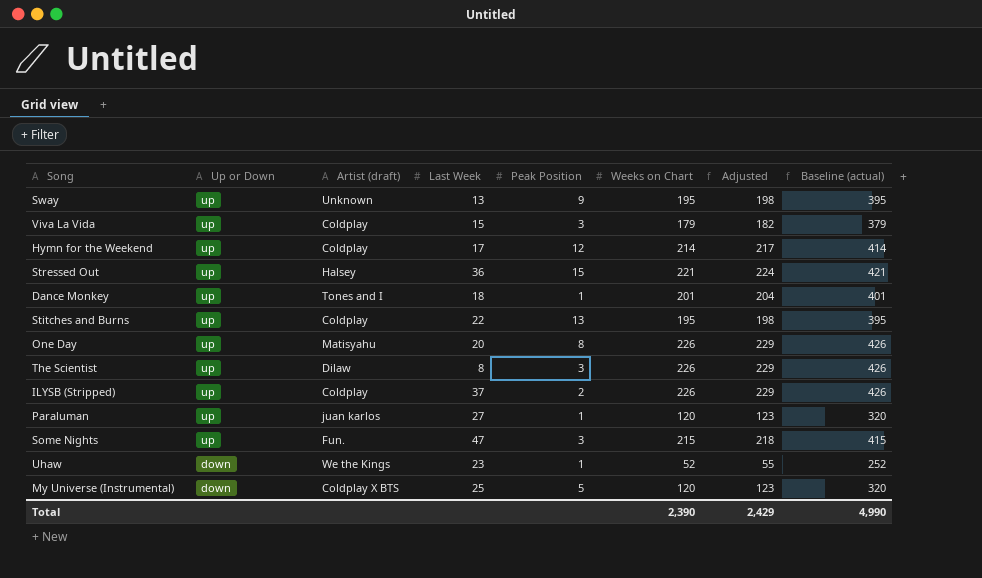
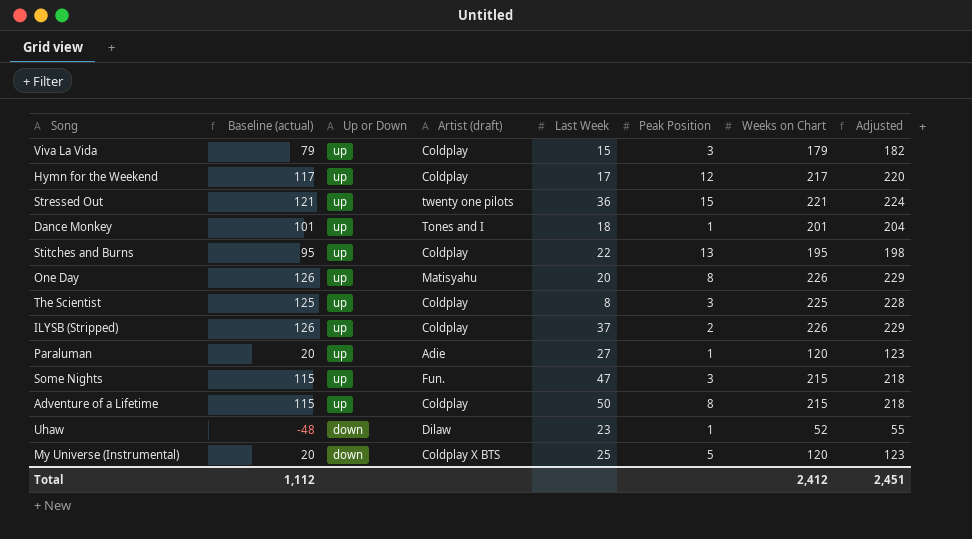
column Baseline (actual) | formula: [Weeks on Chart] + 200 -> [Weeks on Chart] - 100
column Baseline (actual) | position: 8 -> 2
row Sway: up | Unknown | 13 | 9 | 195 | 198 | 395 -> none
Hymn for the Weekend | Weeks on Chart: 214 -> 217
Hymn for the Weekend | Adjusted: 217 -> 220
Stressed Out | Artist (draft): Halsey -> twenty one pilots
The Scientist | Artist (draft): Dilaw -> Coldplay
The Scientist | Weeks on Chart: 226 -> 225
The Scientist | Adjusted: 229 -> 228
Paraluman | Artist (draft): juan karlos -> Adie
row Adventure of a Lifetime: none -> 115 | up | Coldplay | 50 | 8 | 215 | 218
Uhaw | Artist (draft): We the Kings -> Dilaw
Total | Baseline (actual): 4,990 -> 1,112
Total | Weeks on Chart: 2,390 -> 2,412
Total | Adjusted: 2,429 -> 2,451

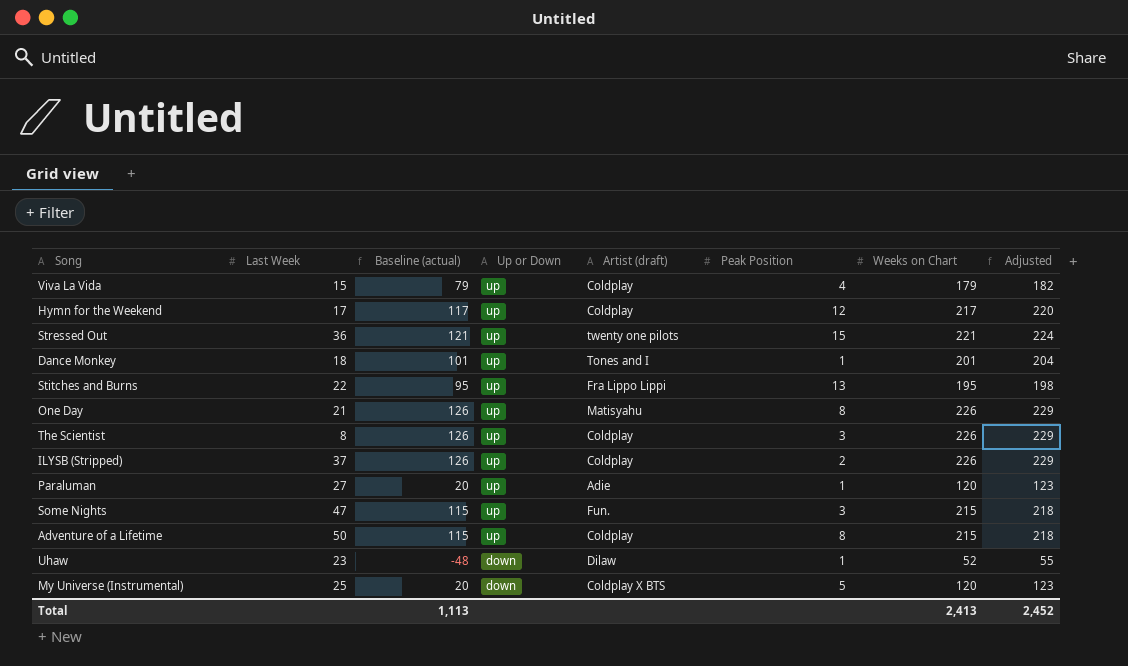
column Last Week | position: 5 -> 2
Viva La Vida | Peak Position: 3 -> 4
Stitches and Burns | Artist (draft): Coldplay -> Fra Lippo Lippi
One Day | Last Week: 20 -> 21
The Scientist | Baseline (actual): 125 -> 126
The Scientist | Weeks on Chart: 225 -> 226
The Scientist | Adjusted: 228 -> 229
Total | Baseline (actual): 1,112 -> 1,113
Total | Weeks on Chart: 2,412 -> 2,413
Total | Adjusted: 2,451 -> 2,452

